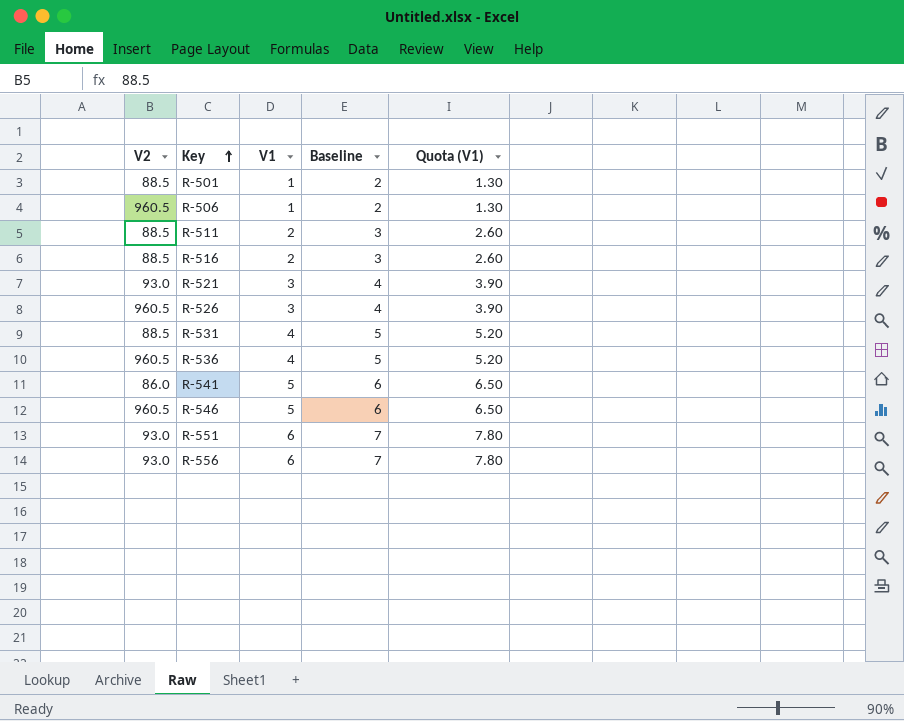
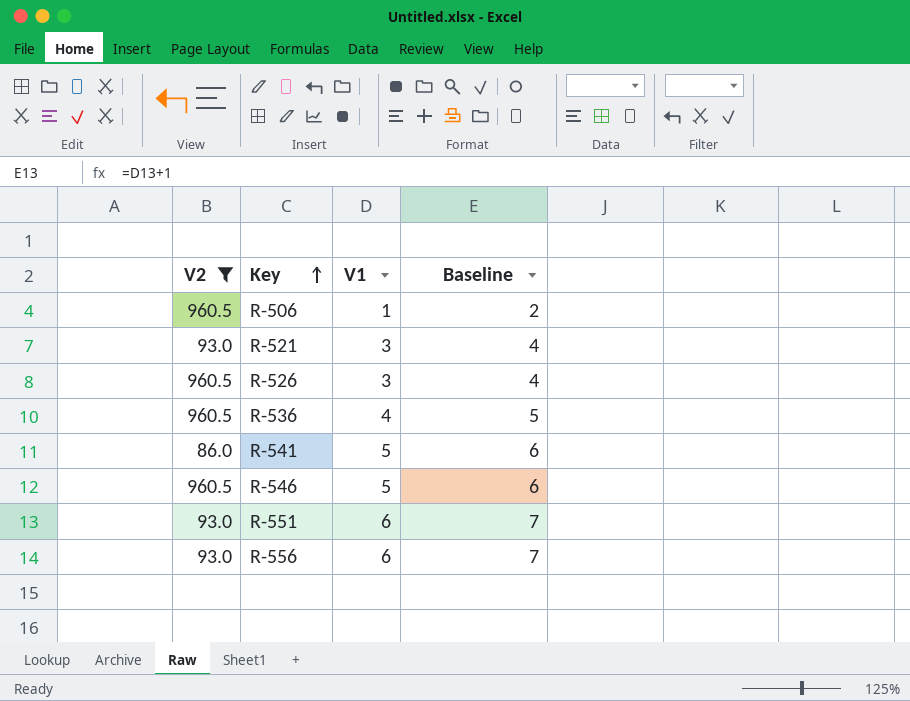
filter: none -> V2 != 88.5
column Quota (V1) | formula: [V1] * 1.3 -> none

